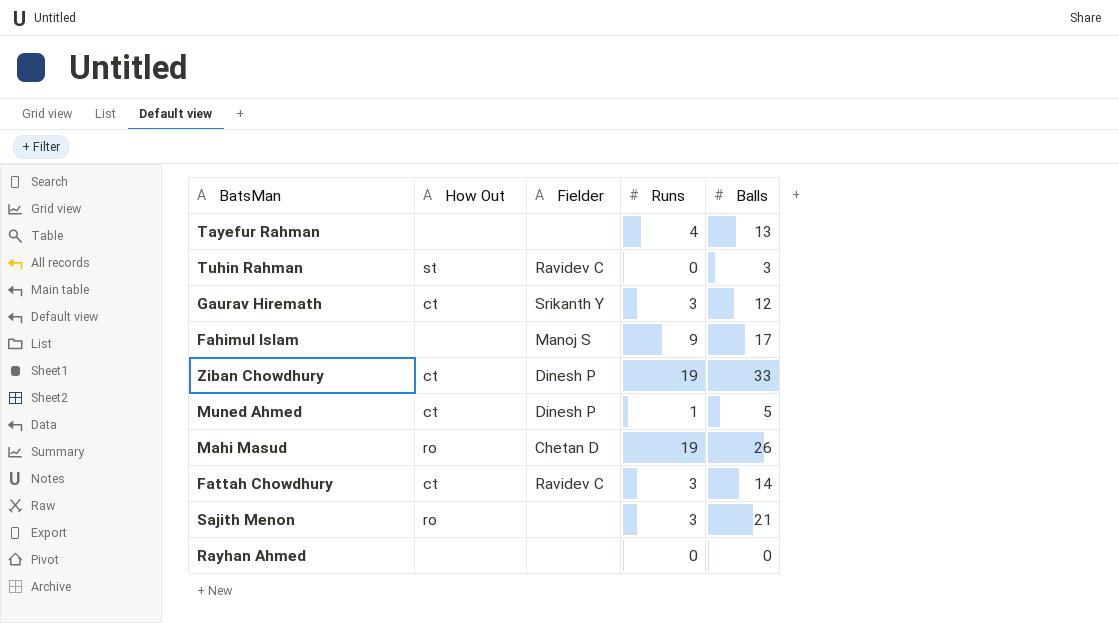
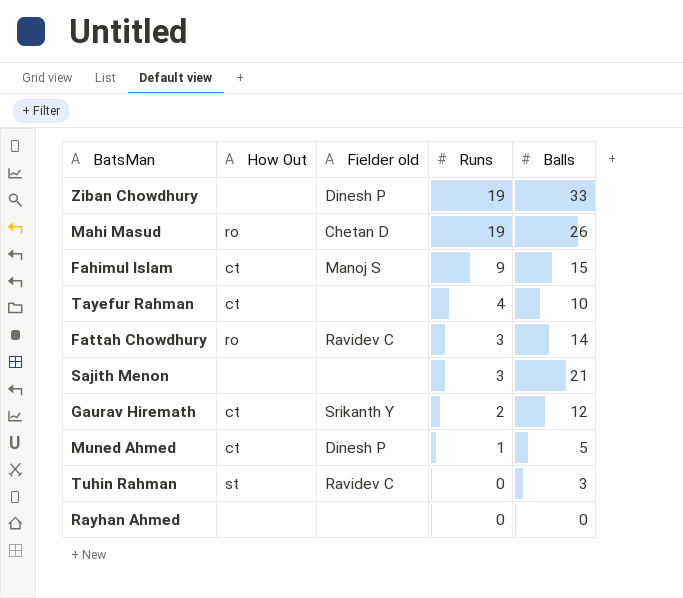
row order: none -> Runs descending
column name: Fielder -> Fielder old
Ziban Chowdhury | How Out: ct -> none
Fahimul Islam | How Out: none -> ct
Fahimul Islam | Balls: 17 -> 15
Tayefur Rahman | How Out: none -> ct
Tayefur Rahman | Balls: 13 -> 10
Fattah Chowdhury | How Out: ct -> ro
Sajith Menon | How Out: ro -> none
Gaurav Hiremath | Runs: 3 -> 2

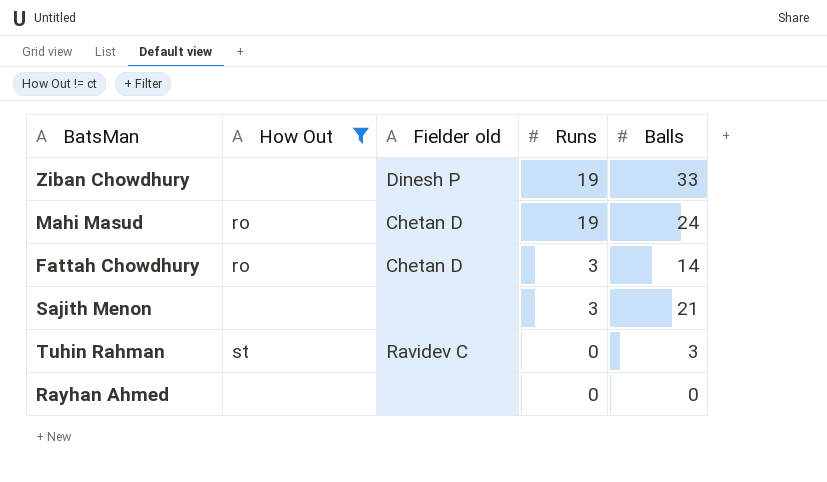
filter: none -> How Out != ct
Mahi Masud | Balls: 26 -> 24
Fattah Chowdhury | Fielder old: Ravidev C -> Chetan D

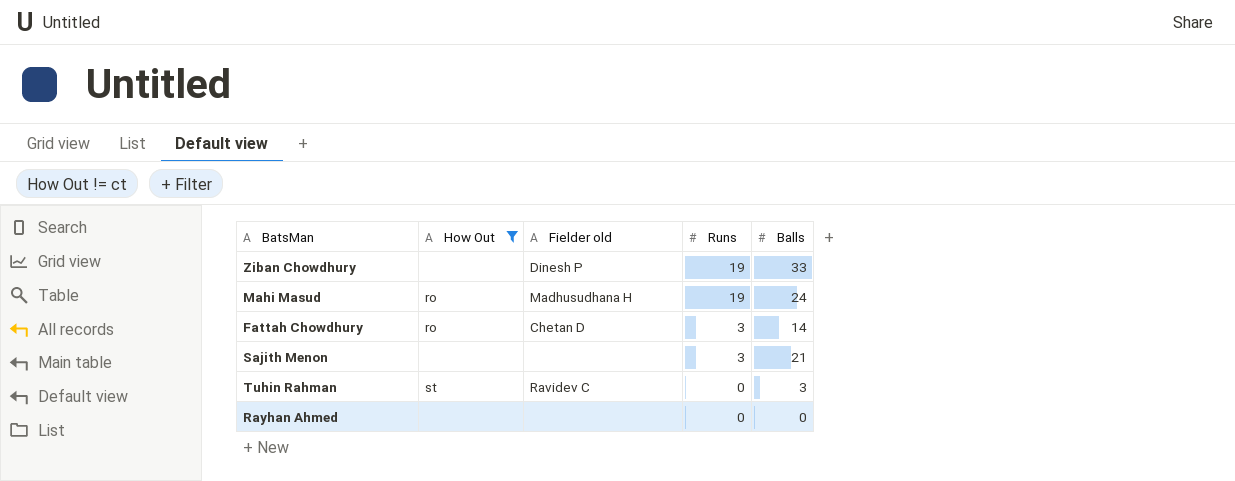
Mahi Masud | Fielder old: Chetan D -> Madhusudhana H

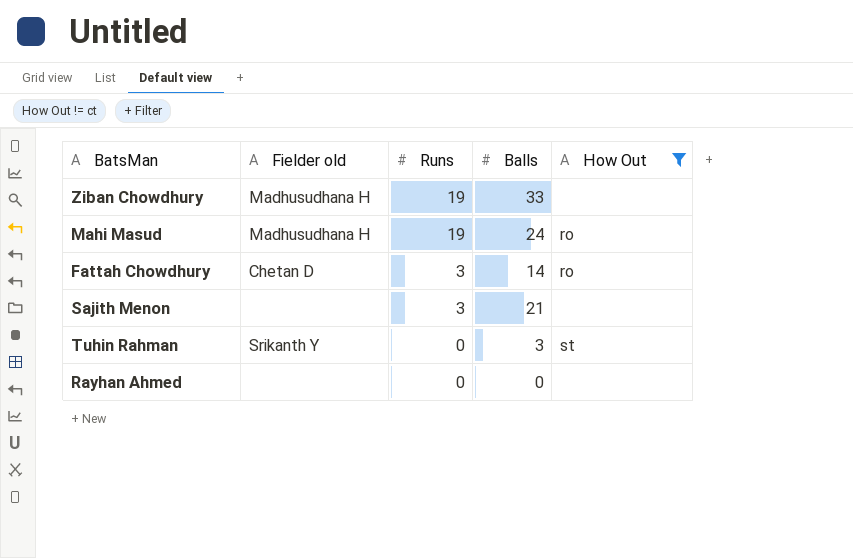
column How Out | position: 2 -> 5
Ziban Chowdhury | Fielder old: Dinesh P -> Madhusudhana H
Tuhin Rahman | Fielder old: Ravidev C -> Srikanth Y

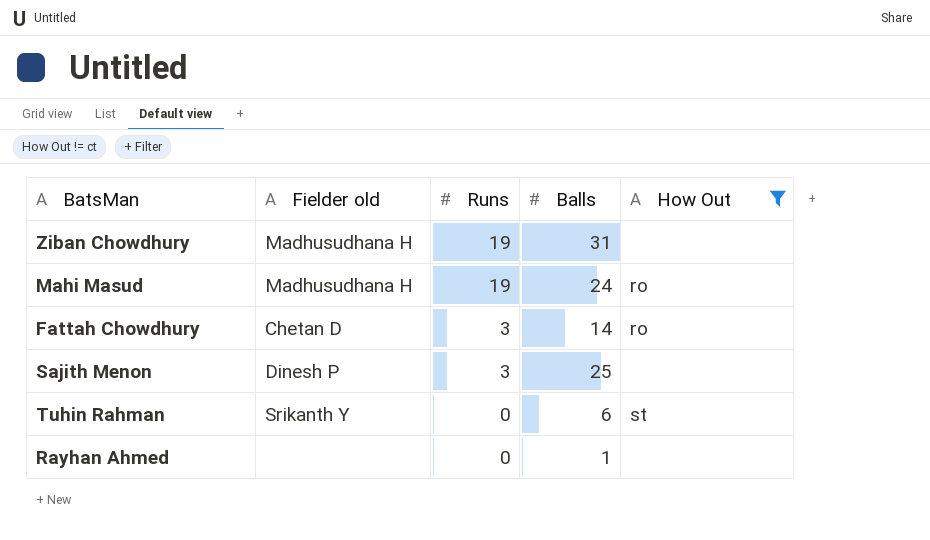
Ziban Chowdhury | Balls: 33 -> 31
Sajith Menon | Fielder old: none -> Dinesh P
Sajith Menon | Balls: 21 -> 25
Tuhin Rahman | Balls: 3 -> 6
Rayhan Ahmed | Balls: 0 -> 1

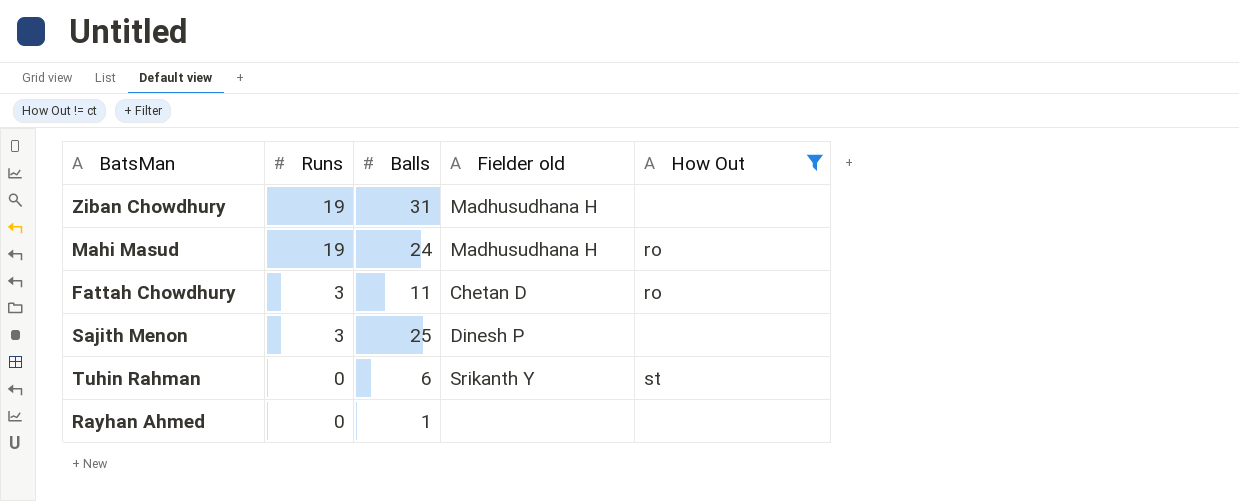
column Fielder old | position: 2 -> 4
Fattah Chowdhury | Balls: 14 -> 11

